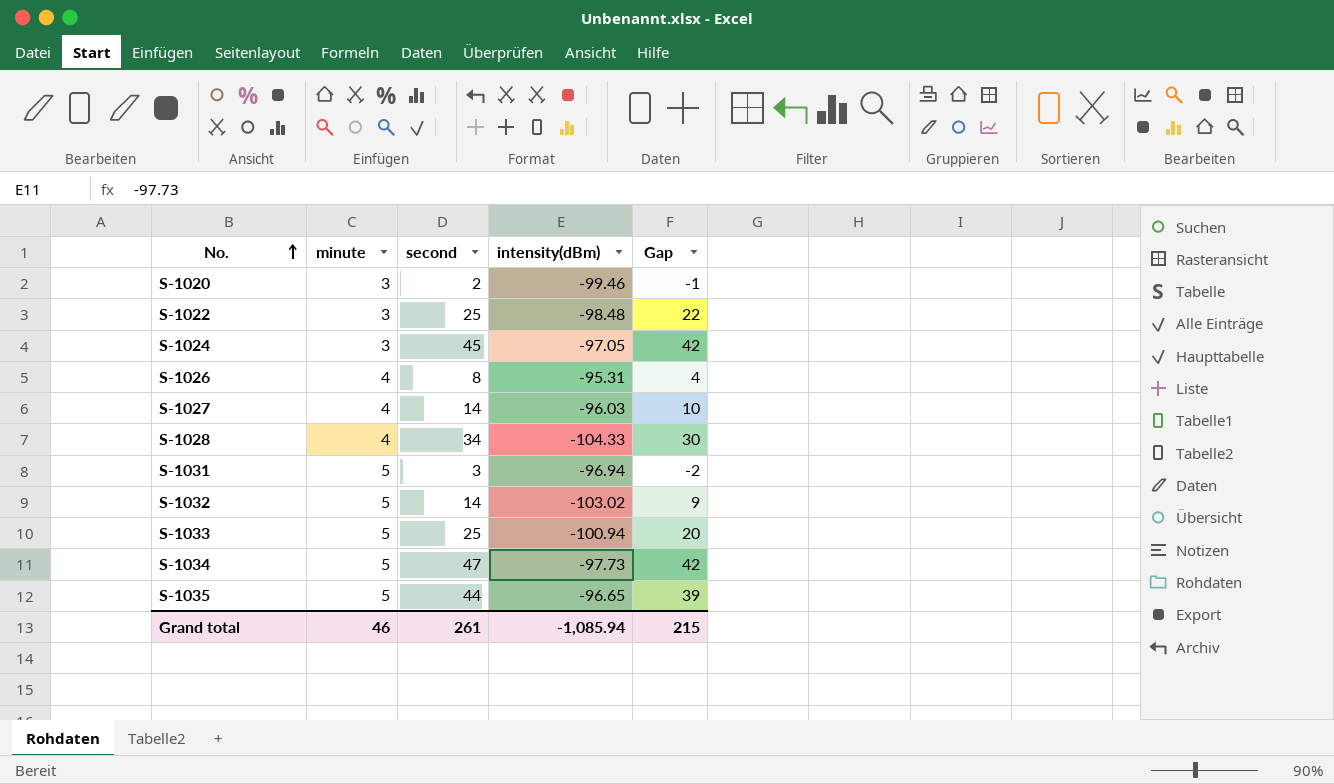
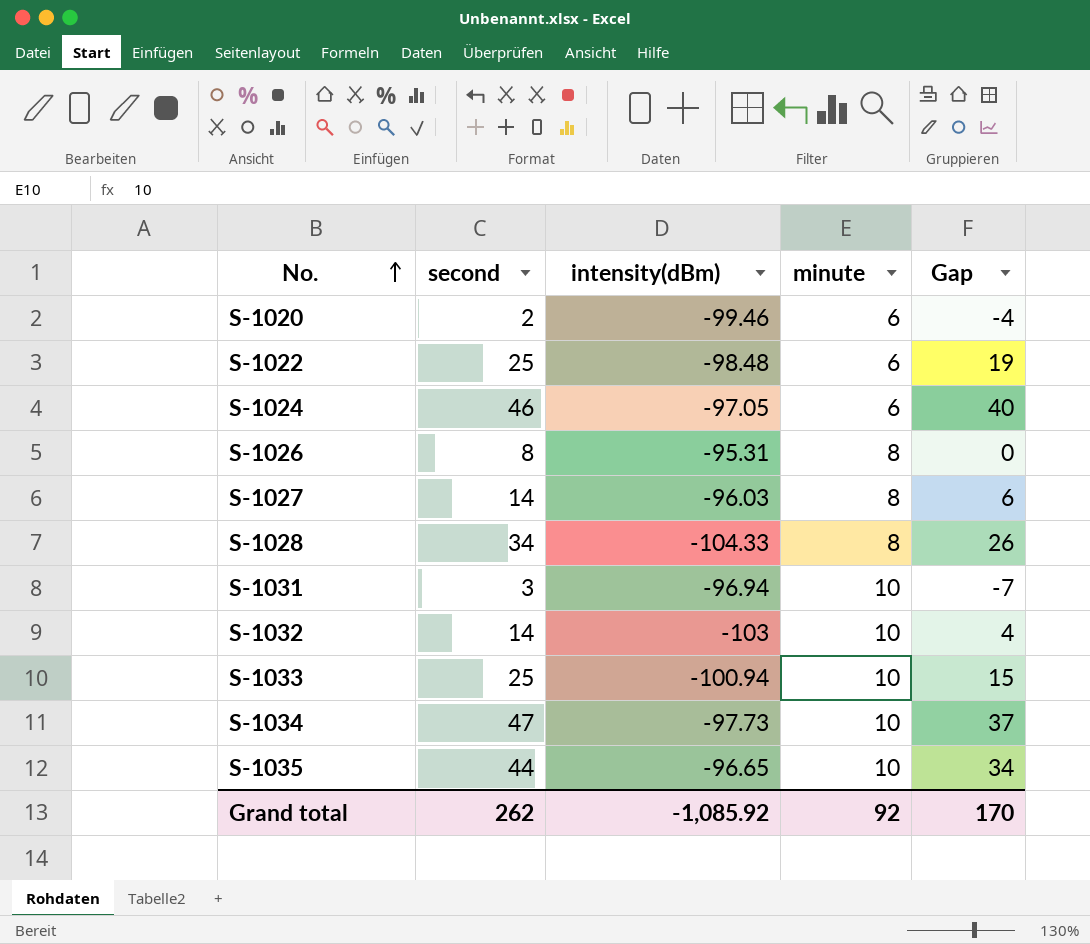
column minute | position: 2 -> 4
S-1020 | minute: 3 -> 6
S-1020 | Gap: -1 -> -4
S-1022 | minute: 3 -> 6
S-1022 | Gap: 22 -> 19
S-1024 | second: 45 -> 46
S-1024 | minute: 3 -> 6
S-1024 | Gap: 42 -> 40
S-1026 | minute: 4 -> 8
S-1026 | Gap: 4 -> 0
S-1027 | minute: 4 -> 8
S-1027 | Gap: 10 -> 6
S-1028 | minute: 4 -> 8
S-1028 | Gap: 30 -> 26
S-1031 | minute: 5 -> 10
S-1031 | Gap: -2 -> -7
S-1032 | intensity(dBm): -103.02 -> -103
S-1032 | minute: 5 -> 10
S-1032 | Gap: 9 -> 4
S-1033 | minute: 5 -> 10
S-1033 | Gap: 20 -> 15
S-1034 | minute: 5 -> 10
S-1034 | Gap: 42 -> 37
S-1035 | minute: 5 -> 10
S-1035 | Gap: 39 -> 34
Grand total | second: 261 -> 262
Grand total | intensity(dBm): -1,085.94 -> -1,085.92
Grand total | minute: 46 -> 92
Grand total | Gap: 215 -> 170

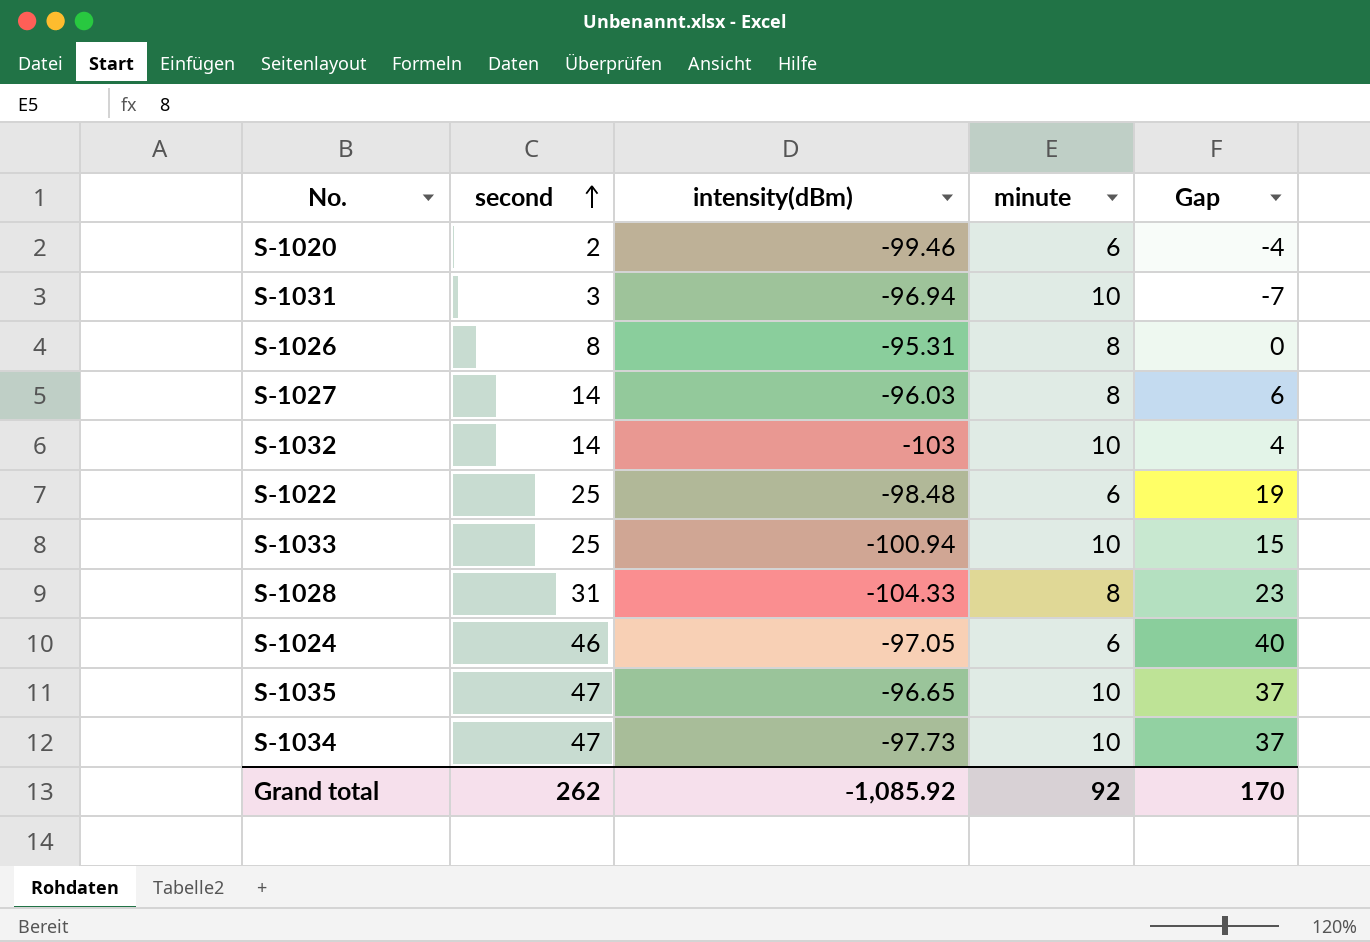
row order: No. ascending -> second ascending
S-1028 | second: 34 -> 31
S-1028 | Gap: 26 -> 23
S-1035 | second: 44 -> 47
S-1035 | Gap: 34 -> 37

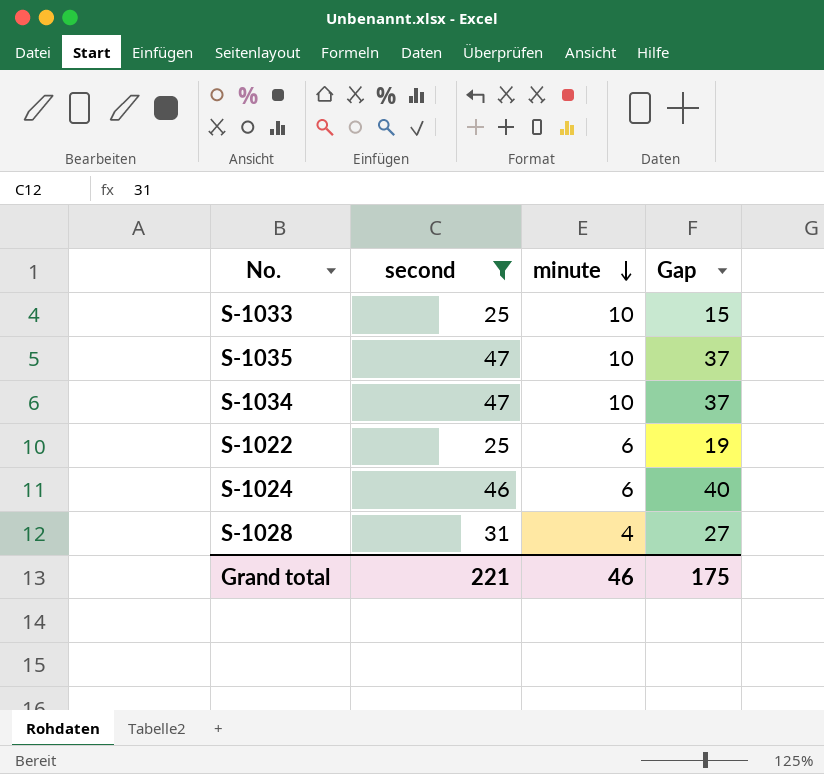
filter: none -> second >= 25
row order: second ascending -> minute descending
column intensity(dBm) | position: 3 -> none
S-1028 | minute: 8 -> 4
S-1028 | Gap: 23 -> 27
Grand total | second: 262 -> 221
Grand total | minute: 92 -> 46
Grand total | Gap: 170 -> 175

